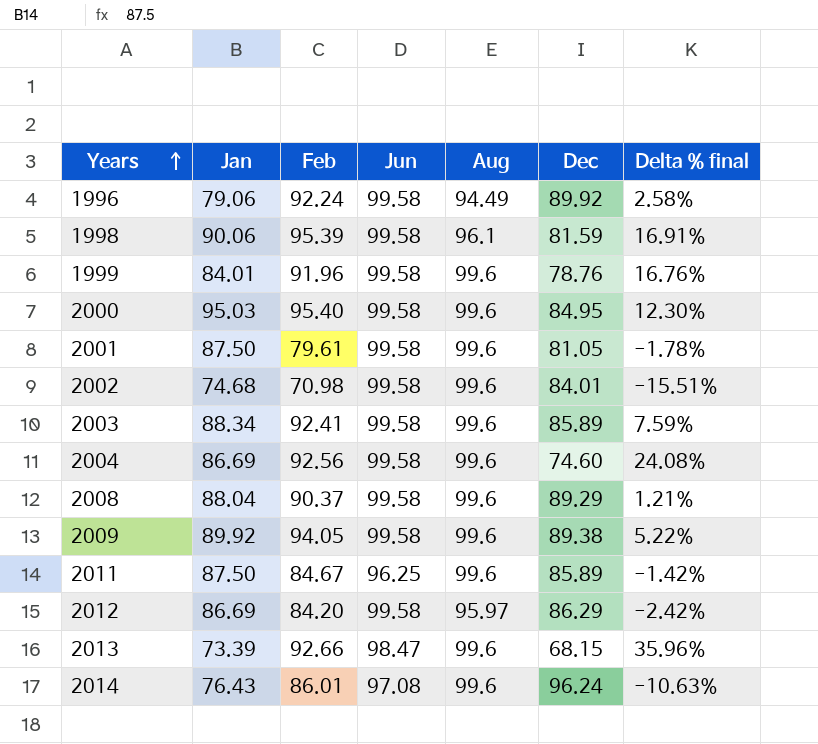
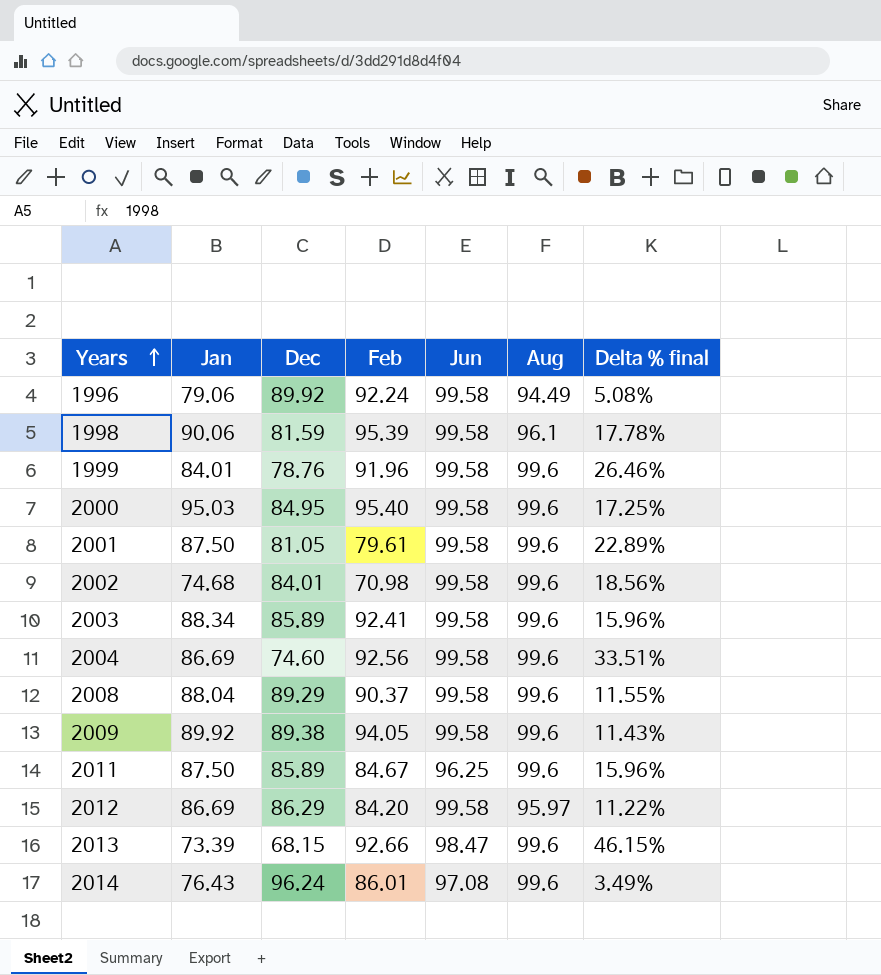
column Dec | position: 6 -> 3
column Delta % final | formula: ([Feb] - [Dec]) / [Dec] -> ([Aug] - [Dec]) / [Dec]

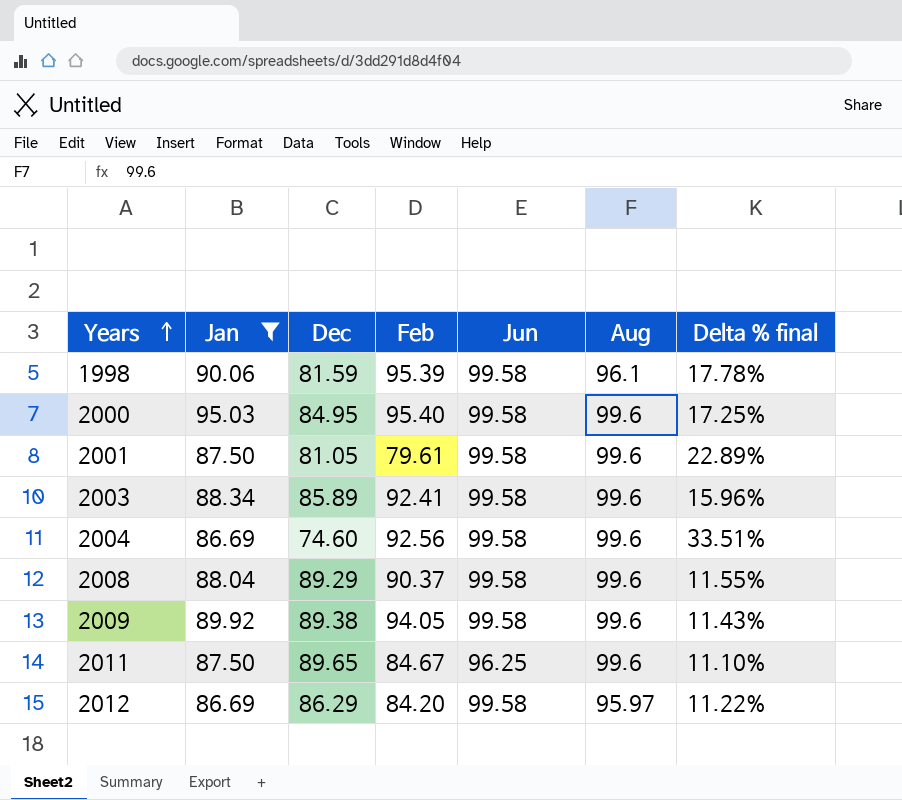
filter: none -> Jan >= 86.69
2011 | Dec: 85.89 -> 89.65
2011 | Delta % final: 15.96% -> 11.10%

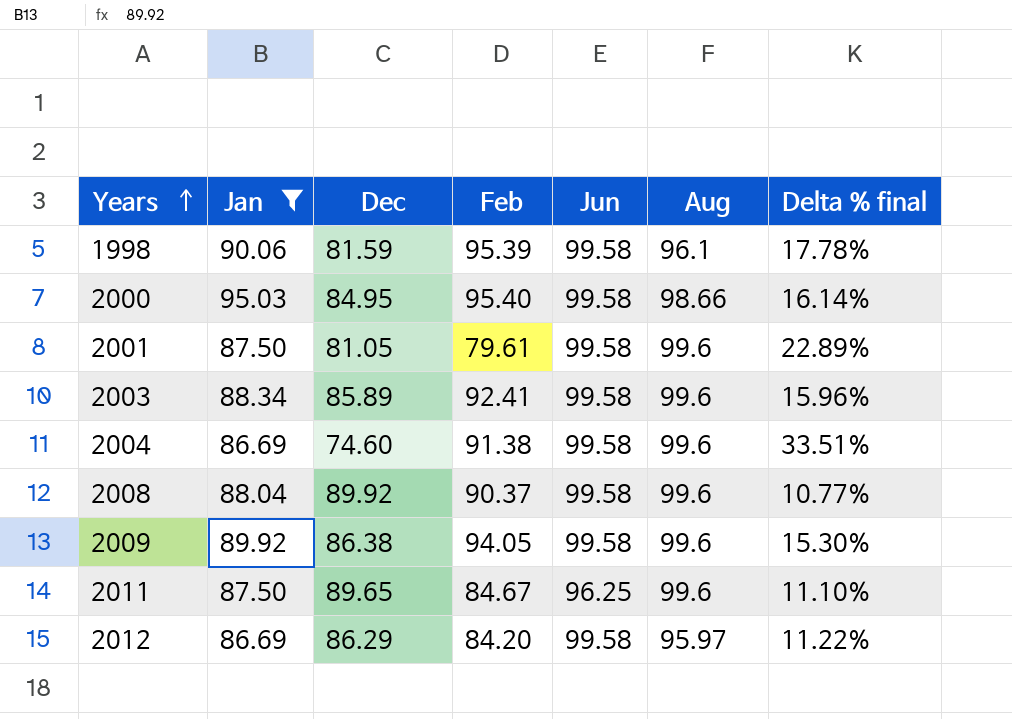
2000 | Aug: 99.6 -> 98.66
2000 | Delta % final: 17.25% -> 16.14%
2004 | Feb: 92.56 -> 91.38
2008 | Dec: 89.29 -> 89.92
2008 | Delta % final: 11.55% -> 10.77%
2009 | Dec: 89.38 -> 86.38
2009 | Delta % final: 11.43% -> 15.30%

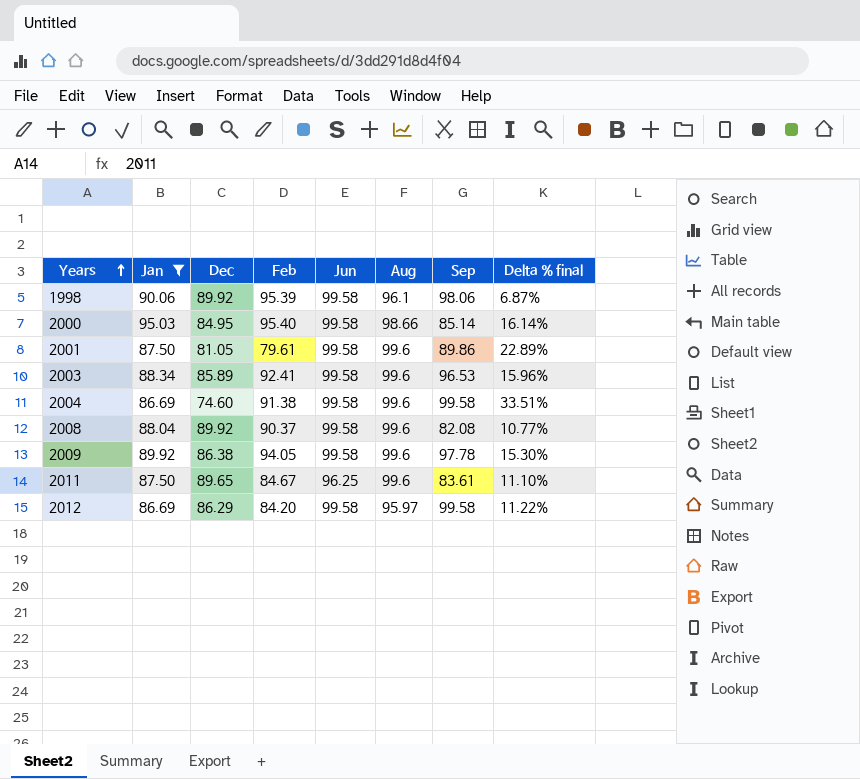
column Sep | position: none -> 7
1998 | Dec: 81.59 -> 89.92
1998 | Delta % final: 17.78% -> 6.87%

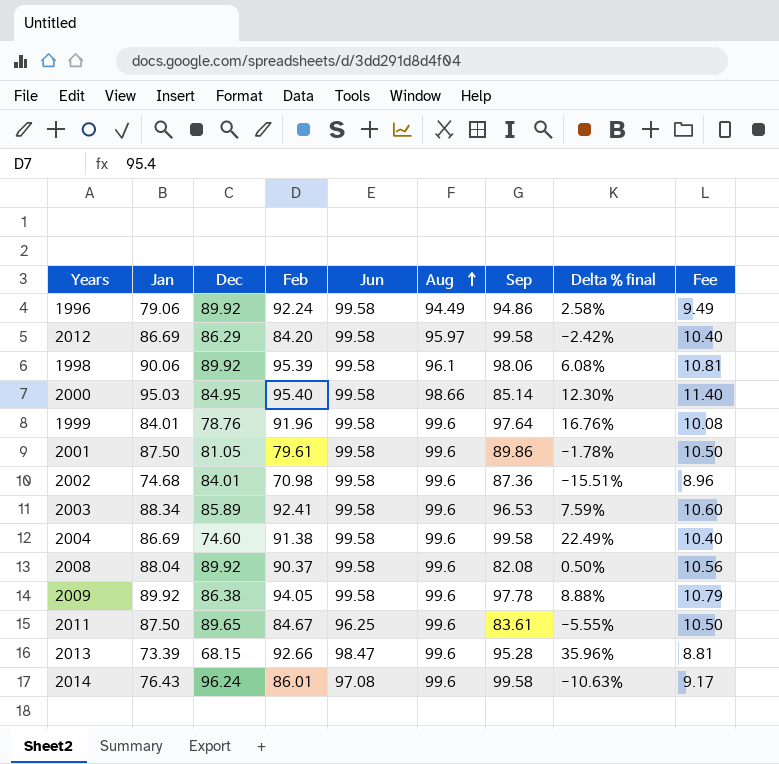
filter: Jan >= 86.69 -> none
row order: Years ascending -> Aug ascending
column Delta % final | formula: ([Aug] - [Dec]) / [Dec] -> ([Feb] - [Dec]) / [Dec]
column Fee | formula: none -> [Jan] * 0.12

